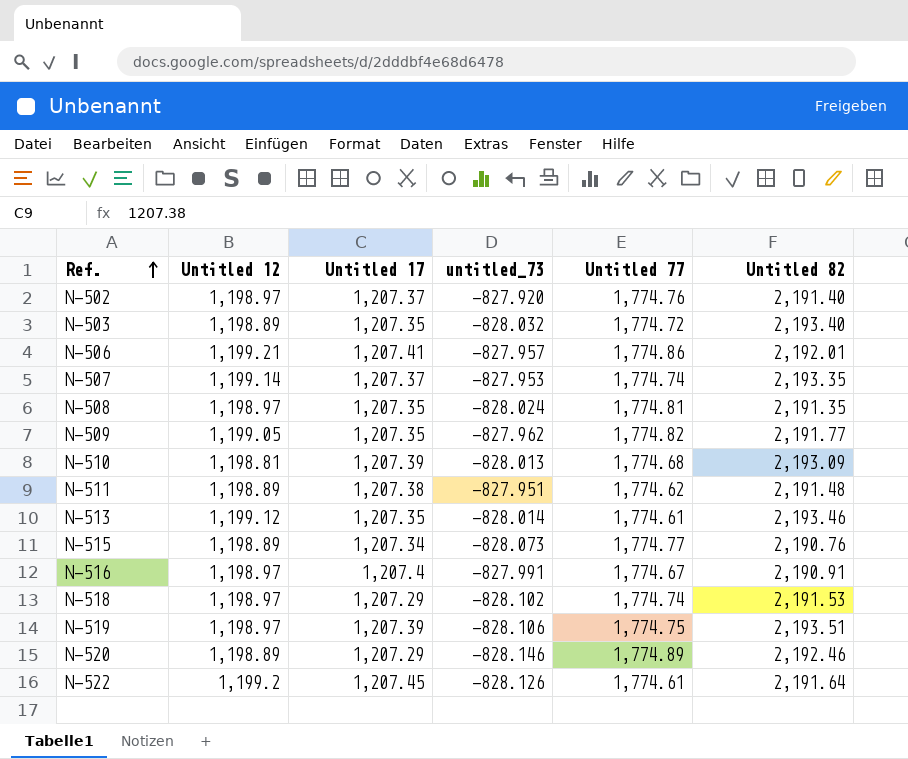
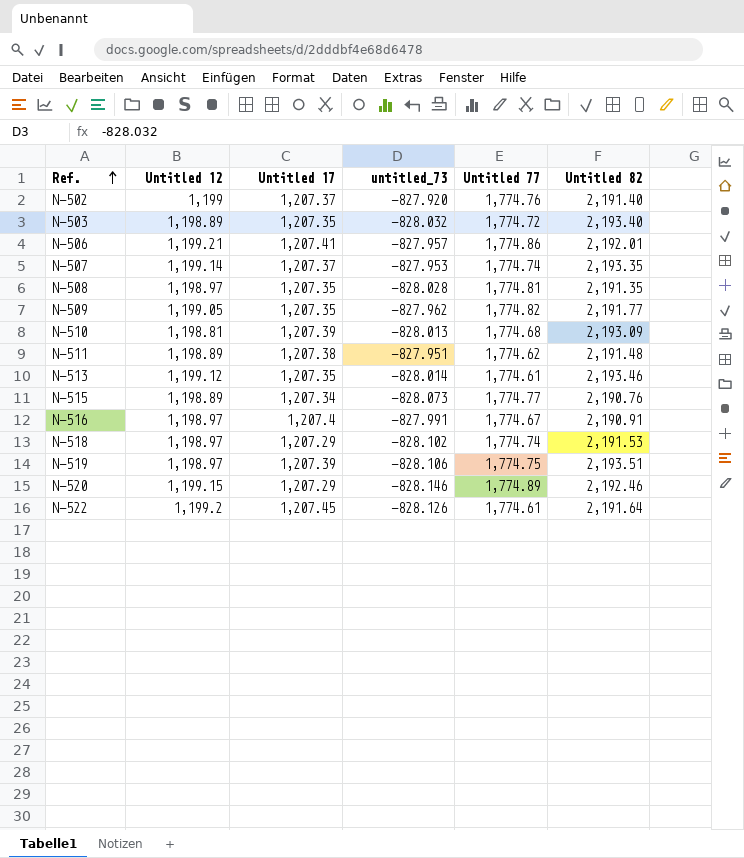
N-502 | Untitled 12: 1,198.97 -> 1,199
N-508 | untitled_73: -828.024 -> -828.028
N-520 | Untitled 12: 1,198.89 -> 1,199.15

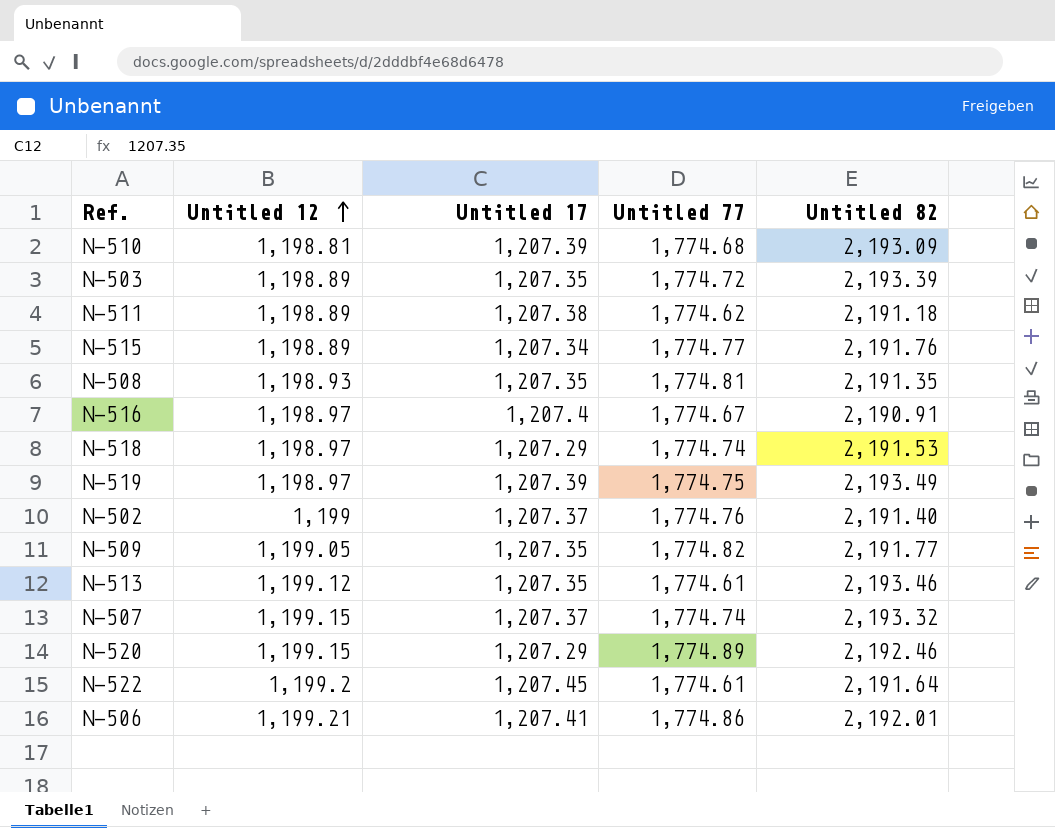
row order: Ref. ascending -> Untitled 12 ascending
column untitled_73 | position: 4 -> none
N-503 | Untitled 82: 2,193.40 -> 2,193.39
N-511 | Untitled 82: 2,191.48 -> 2,191.18
N-515 | Untitled 82: 2,190.76 -> 2,191.76
N-508 | Untitled 12: 1,198.97 -> 1,198.93
N-519 | Untitled 82: 2,193.51 -> 2,193.49
N-507 | Untitled 12: 1,199.14 -> 1,199.15
N-507 | Untitled 82: 2,193.35 -> 2,193.32

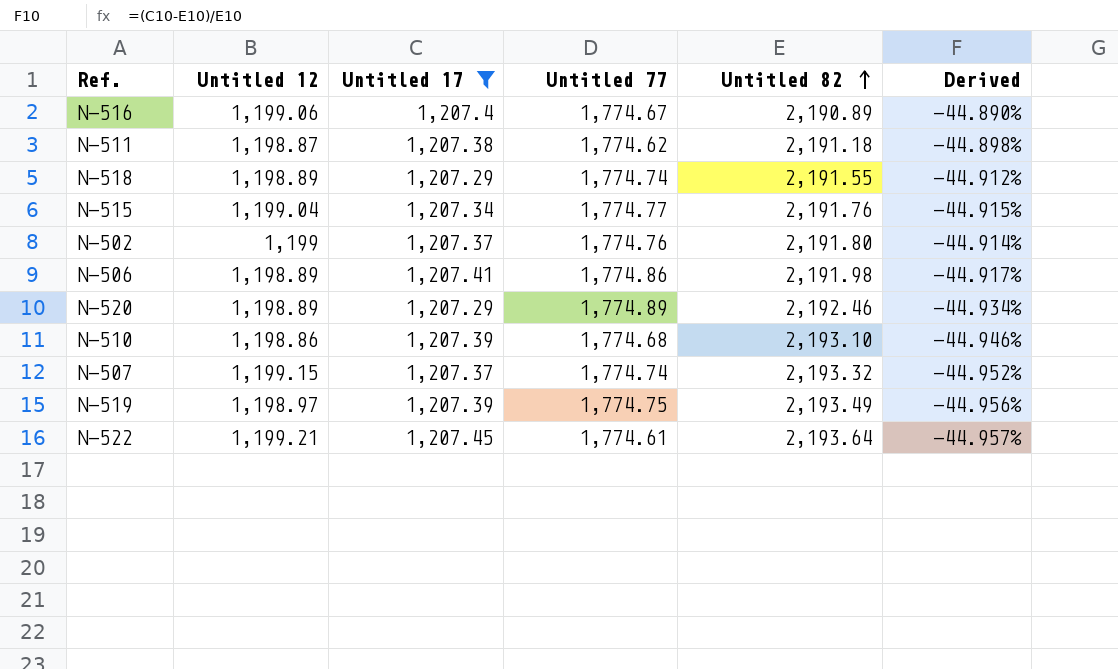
filter: none -> Untitled 17 != 1,207.35
row order: Untitled 12 ascending -> Untitled 82 ascending
column Derived | formula: none -> ([Untitled 17] - [Untitled 82]) / [Untitled 82]
N-516 | Untitled 12: 1,198.97 -> 1,199.06
N-516 | Untitled 82: 2,190.91 -> 2,190.89
N-511 | Untitled 12: 1,198.89 -> 1,198.87
N-518 | Untitled 12: 1,198.97 -> 1,198.89
N-518 | Untitled 82: 2,191.53 -> 2,191.55
N-515 | Untitled 12: 1,198.89 -> 1,199.04
N-502 | Untitled 82: 2,191.40 -> 2,191.80
N-506 | Untitled 12: 1,199.21 -> 1,198.89
N-506 | Untitled 82: 2,192.01 -> 2,191.98
N-520 | Untitled 12: 1,199.15 -> 1,198.89
N-510 | Untitled 12: 1,198.81 -> 1,198.86
N-510 | Untitled 82: 2,193.09 -> 2,193.10
N-522 | Untitled 12: 1,199.2 -> 1,199.21
N-522 | Untitled 82: 2,191.64 -> 2,193.64

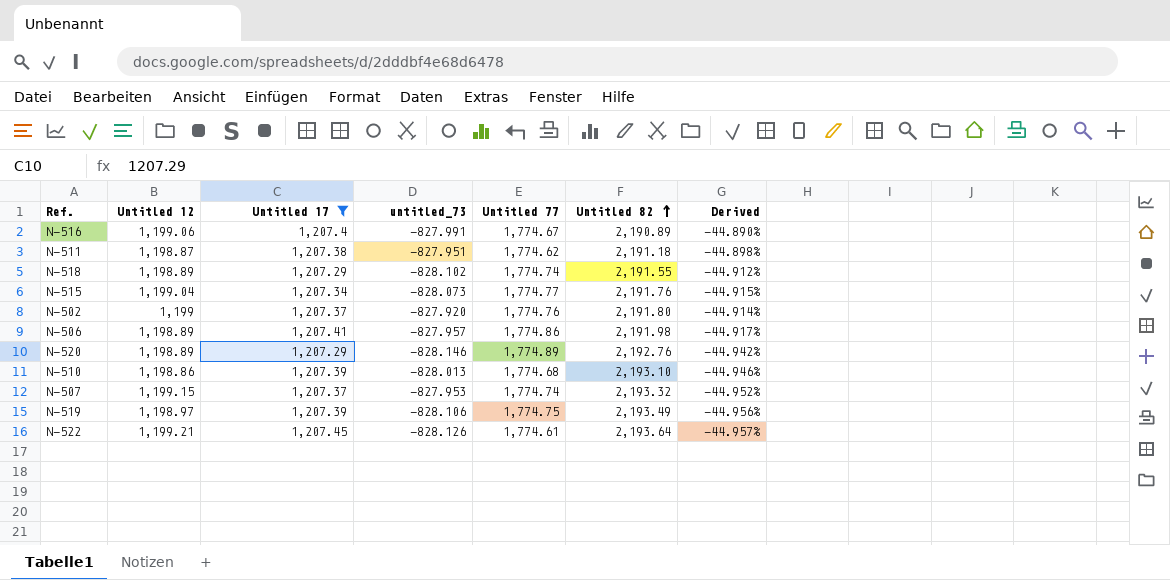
column untitled_73 | position: none -> 4
N-520 | Untitled 82: 2,192.46 -> 2,192.76
N-520 | Derived: -44.934% -> -44.942%

